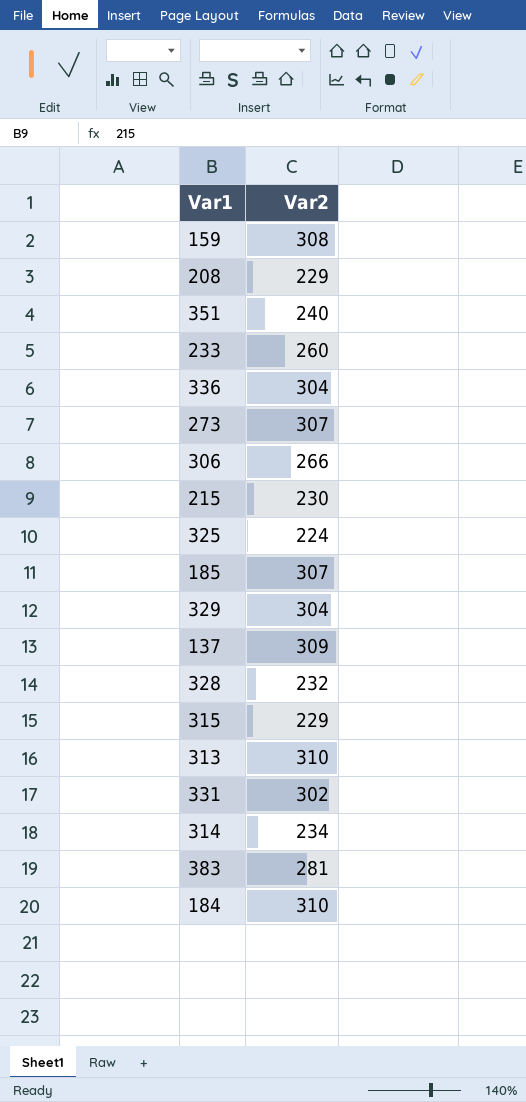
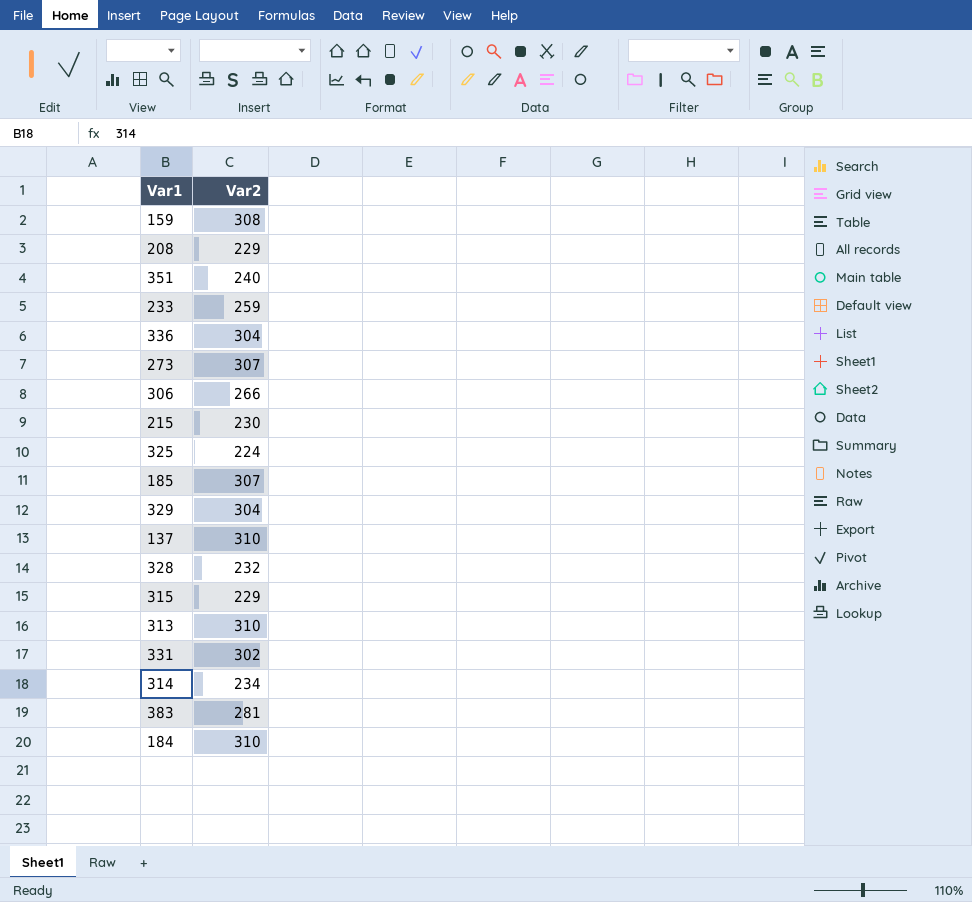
233 | Var2: 260 -> 259
137 | Var2: 309 -> 310

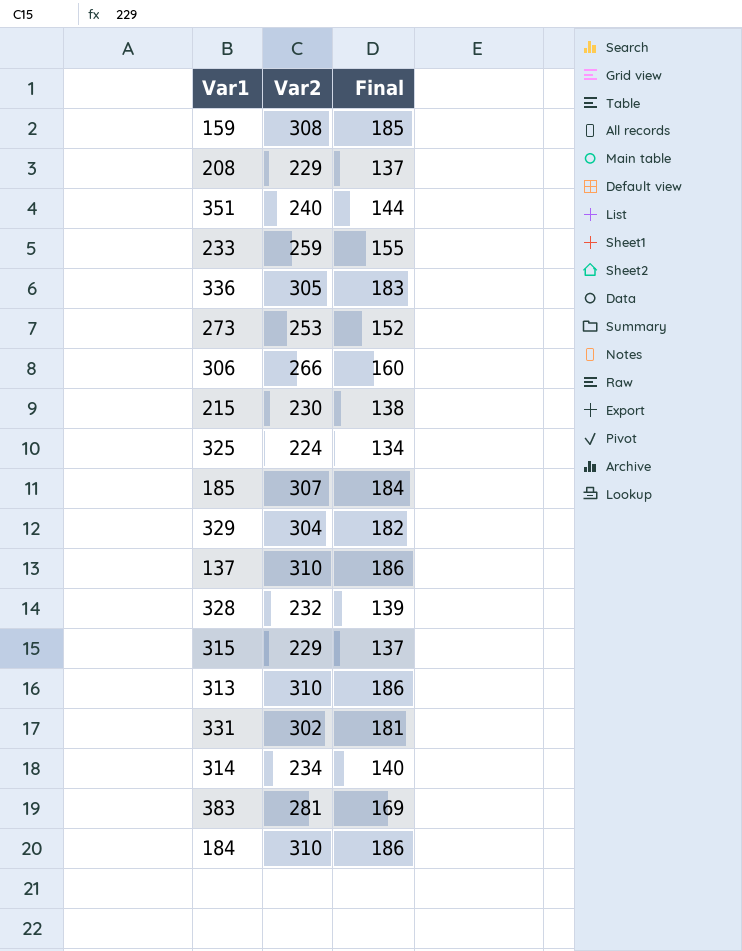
column Final | formula: none -> [Var2] * 0.6
336 | Var2: 304 -> 305
273 | Var2: 307 -> 253

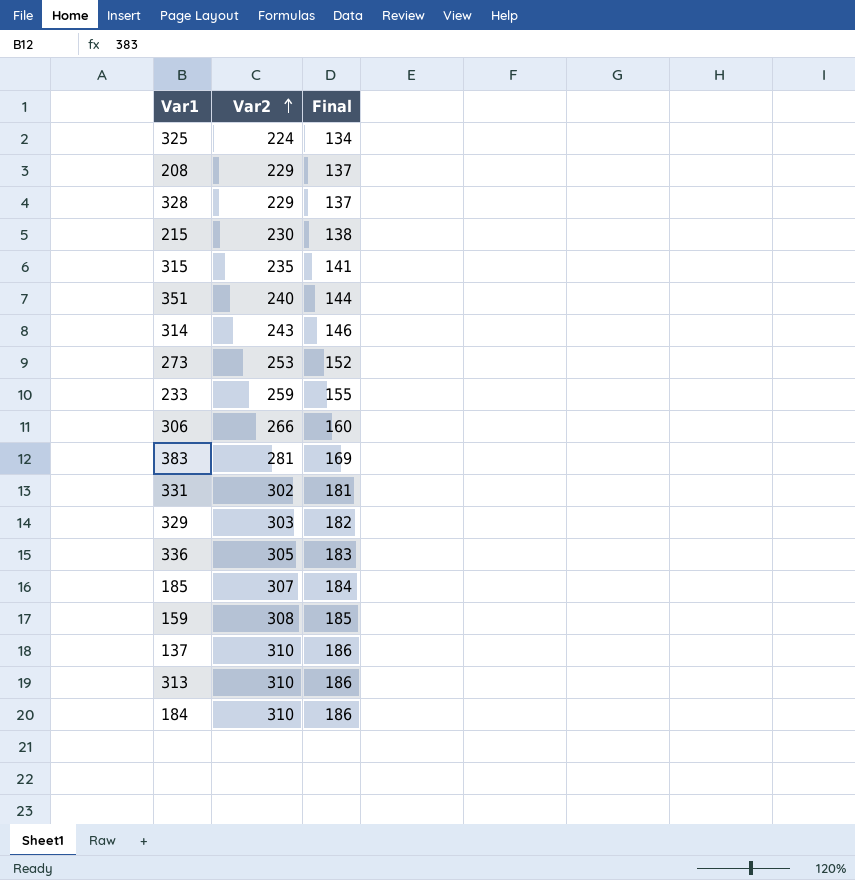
row order: none -> Var2 ascending
328 | Var2: 232 -> 229
328 | Final: 139 -> 137
315 | Var2: 229 -> 235
315 | Final: 137 -> 141
314 | Var2: 234 -> 243
314 | Final: 140 -> 146
329 | Var2: 304 -> 303

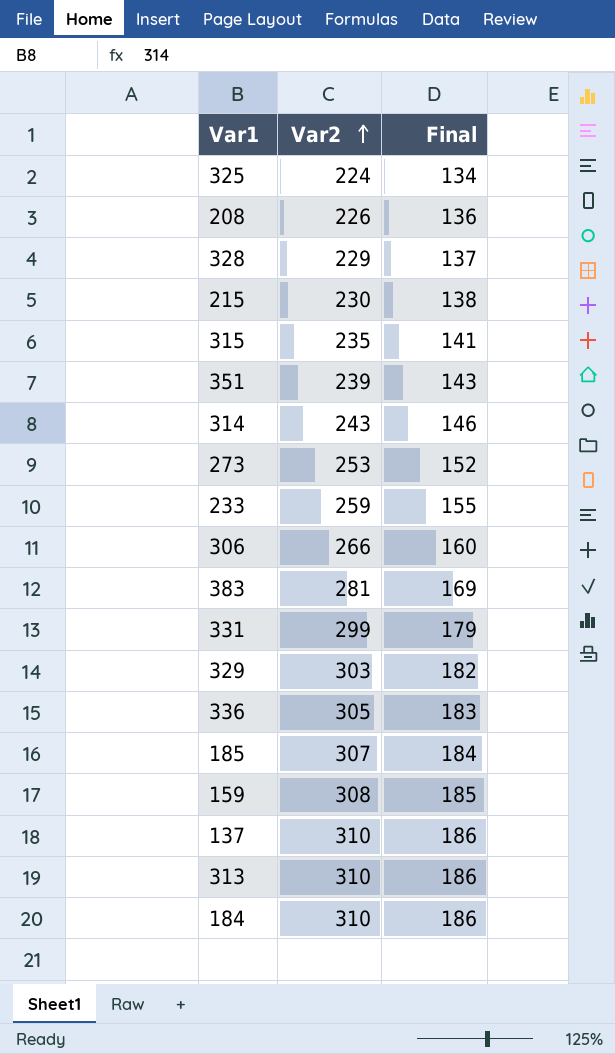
208 | Var2: 229 -> 226
208 | Final: 137 -> 136
351 | Var2: 240 -> 239
351 | Final: 144 -> 143
331 | Var2: 302 -> 299
331 | Final: 181 -> 179

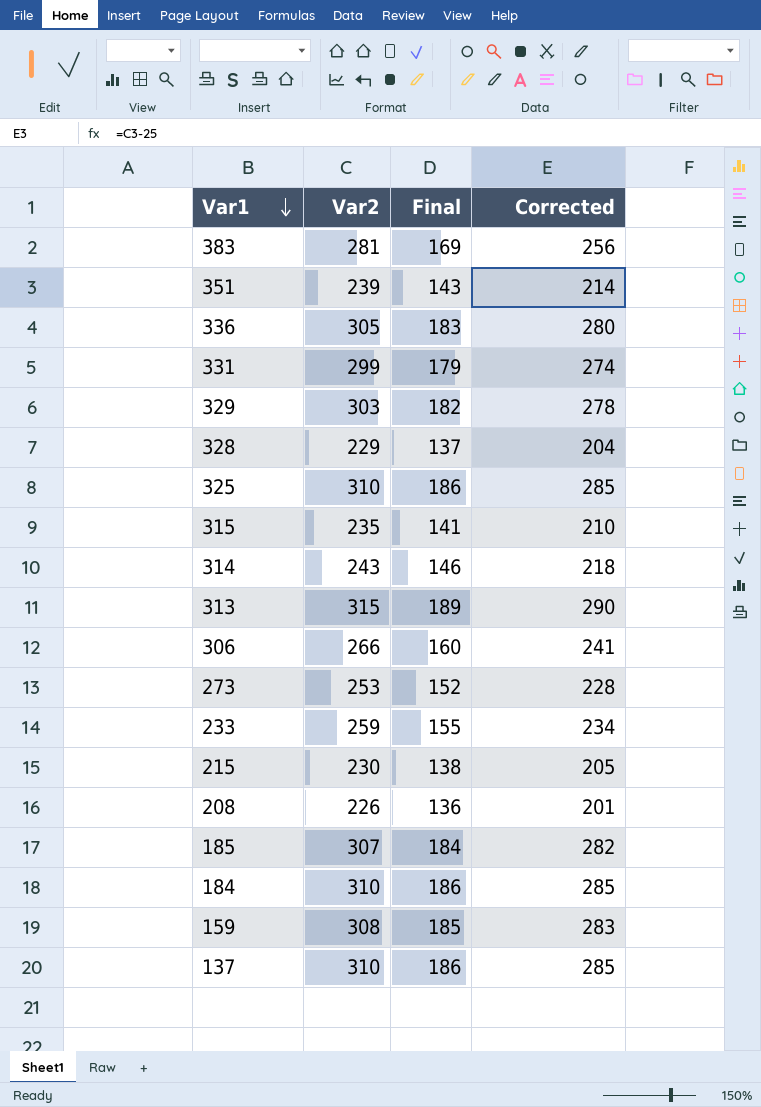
row order: Var2 ascending -> Var1 descending
column Corrected | formula: none -> [Var2] - 25
325 | Var2: 224 -> 310
325 | Final: 134 -> 186
313 | Var2: 310 -> 315
313 | Final: 186 -> 189

